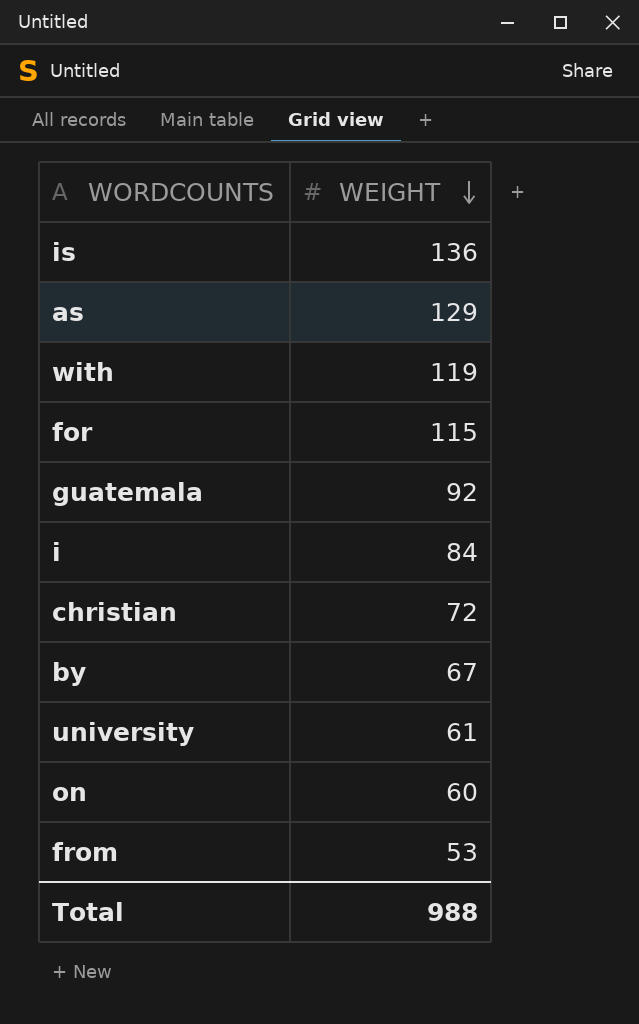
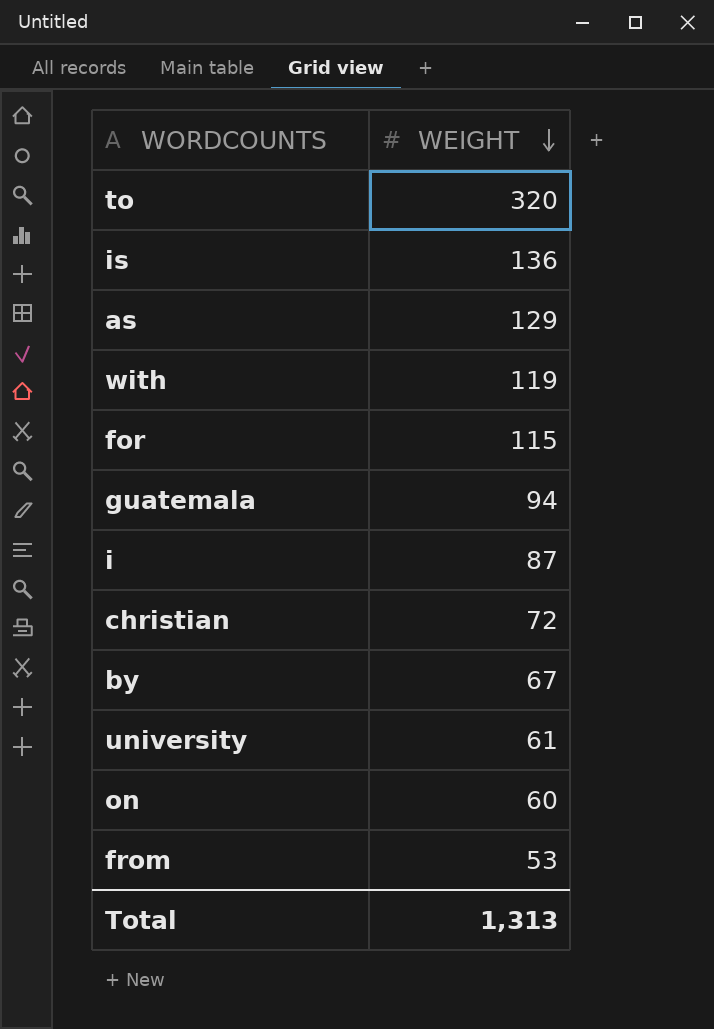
row to: none -> 320
guatemala | WEIGHT: 92 -> 94
i | WEIGHT: 84 -> 87
Total | WEIGHT: 988 -> 1,313

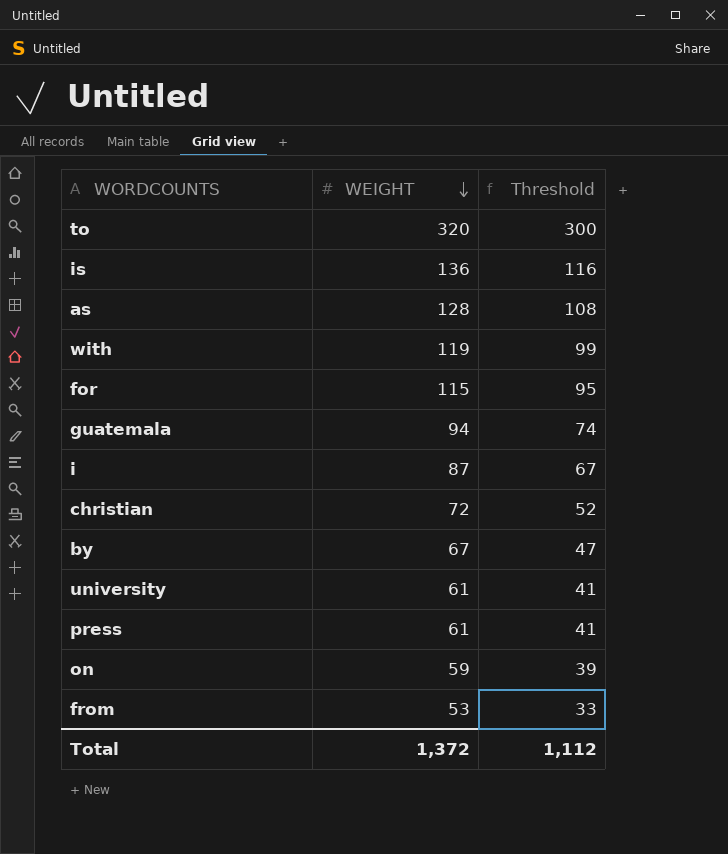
column Threshold | formula: none -> [WEIGHT] - 20
as | WEIGHT: 129 -> 128
row press: none -> 61 | 41
on | WEIGHT: 60 -> 59
Total | WEIGHT: 1,313 -> 1,372

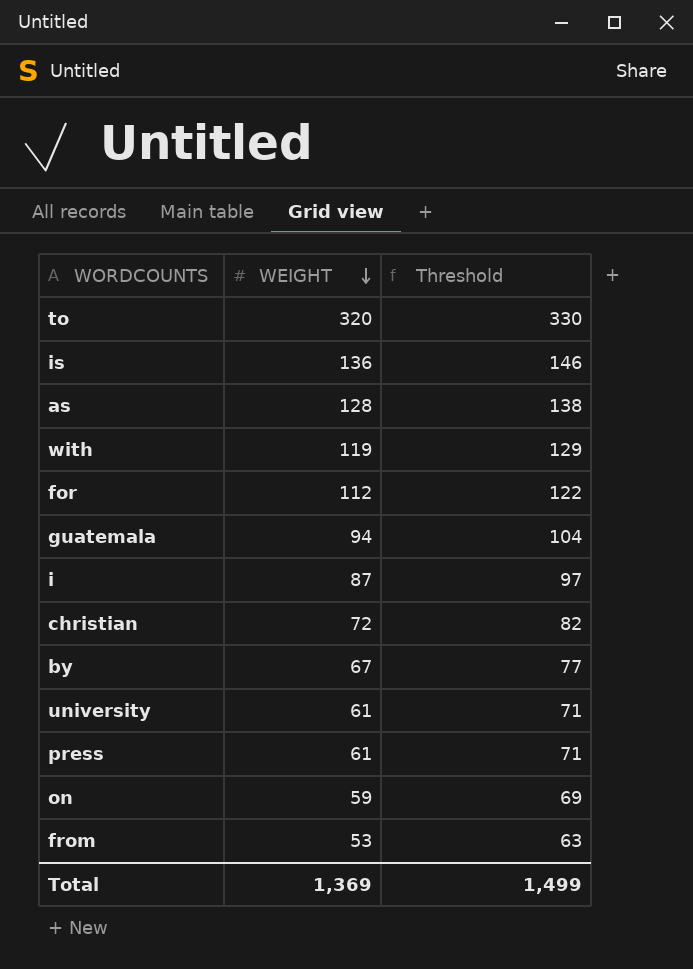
column Threshold | formula: [WEIGHT] - 20 -> [WEIGHT] + 10
for | WEIGHT: 115 -> 112
Total | WEIGHT: 1,372 -> 1,369
Total | Threshold: 1,112 -> 1,499

